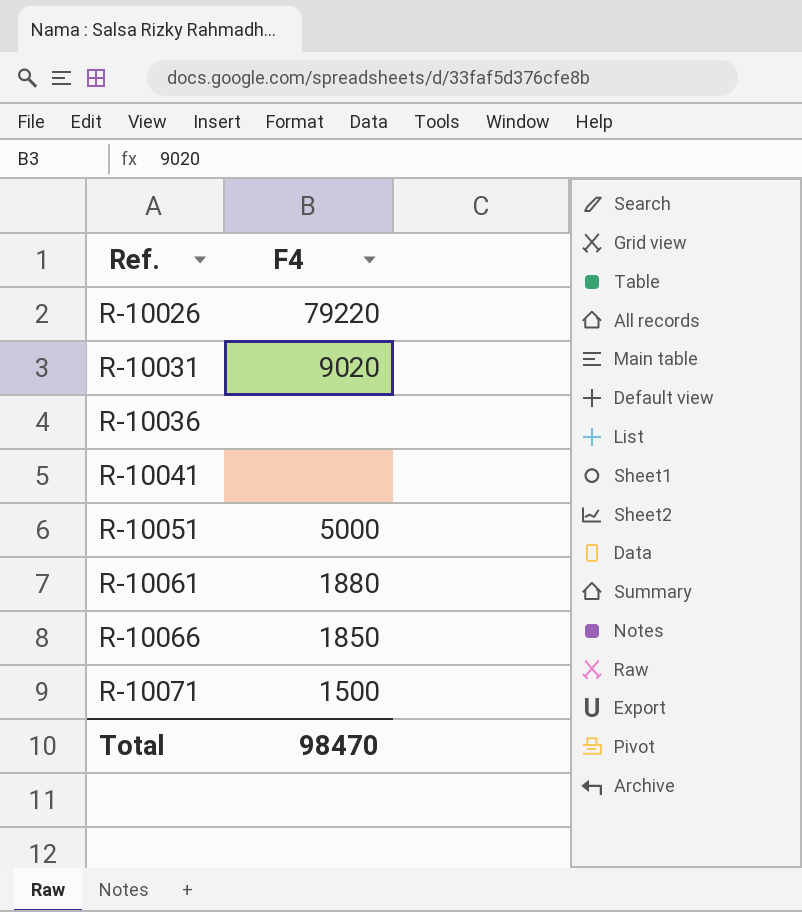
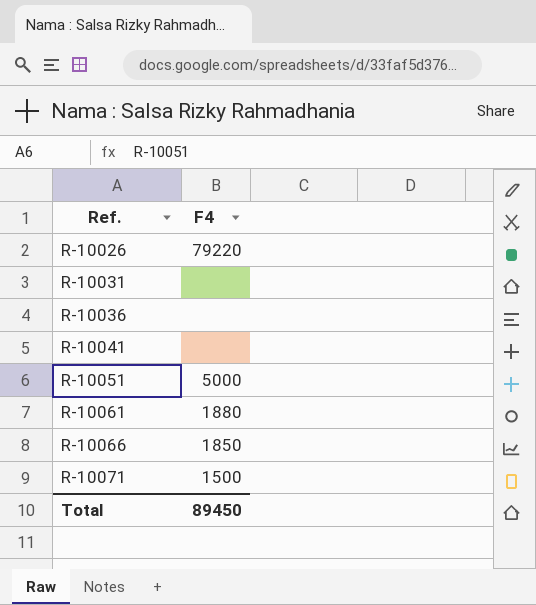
R-10031 | F4: 9020 -> none
Total | F4: 98470 -> 89450

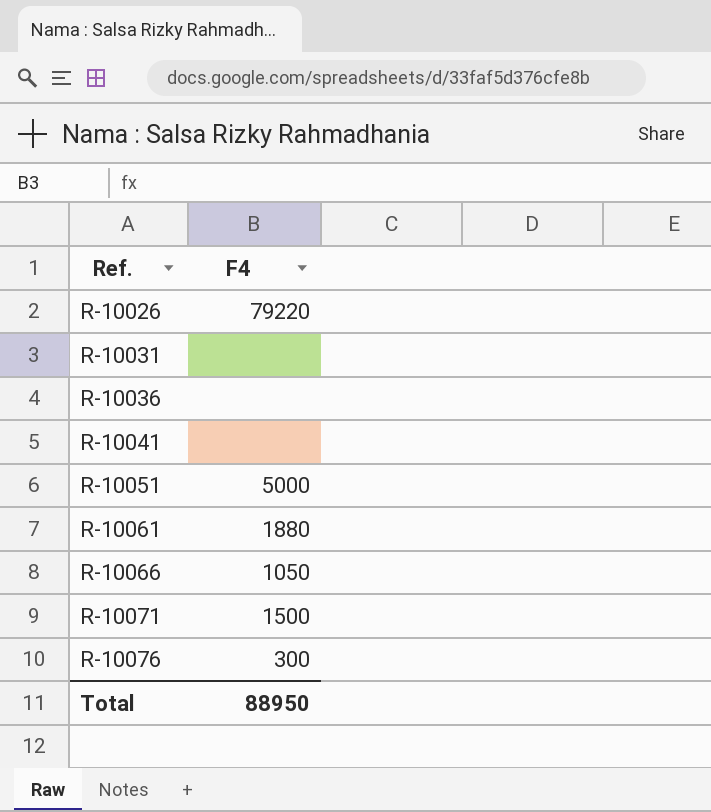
R-10066 | F4: 1850 -> 1050
row R-10076: none -> 300
Total | F4: 89450 -> 88950

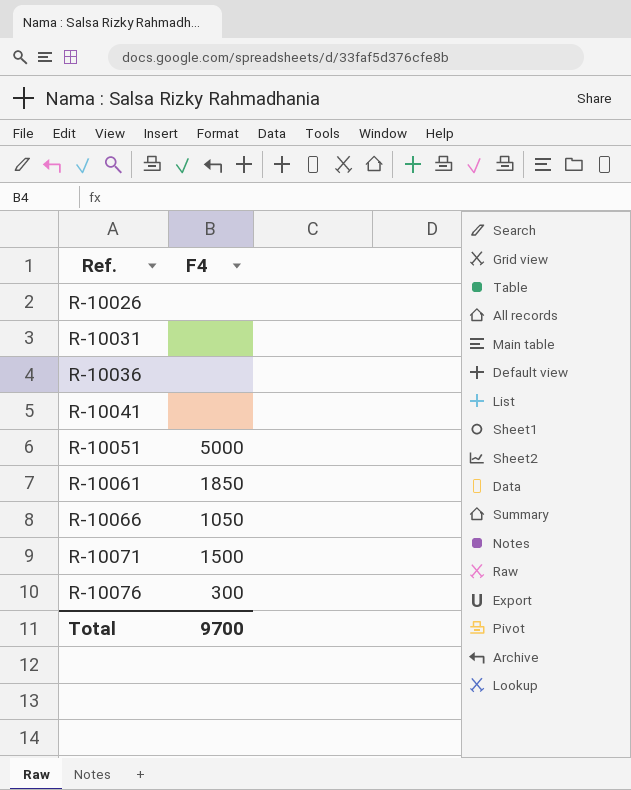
R-10026 | F4: 79220 -> none
R-10061 | F4: 1880 -> 1850
Total | F4: 88950 -> 9700

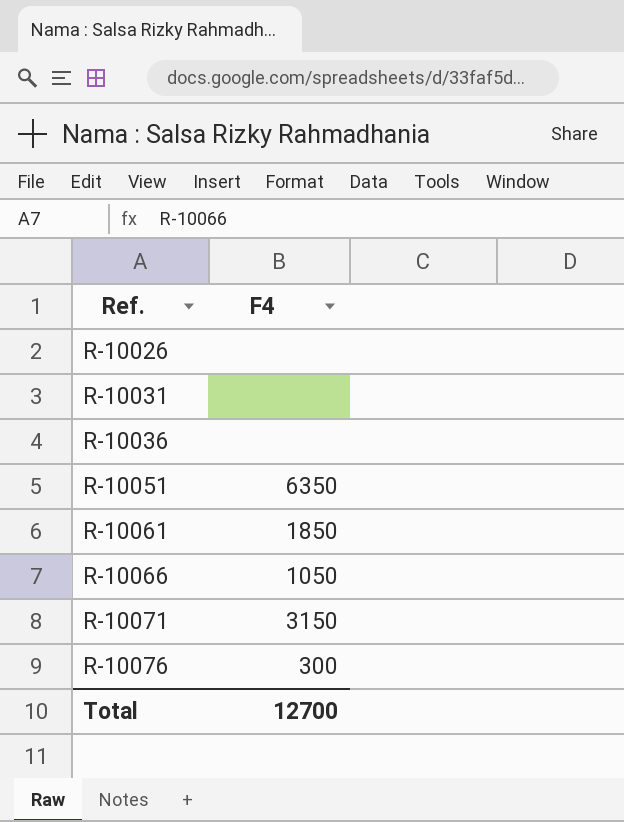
row R-10041: none -> none
R-10051 | F4: 5000 -> 6350
R-10071 | F4: 1500 -> 3150
Total | F4: 9700 -> 12700

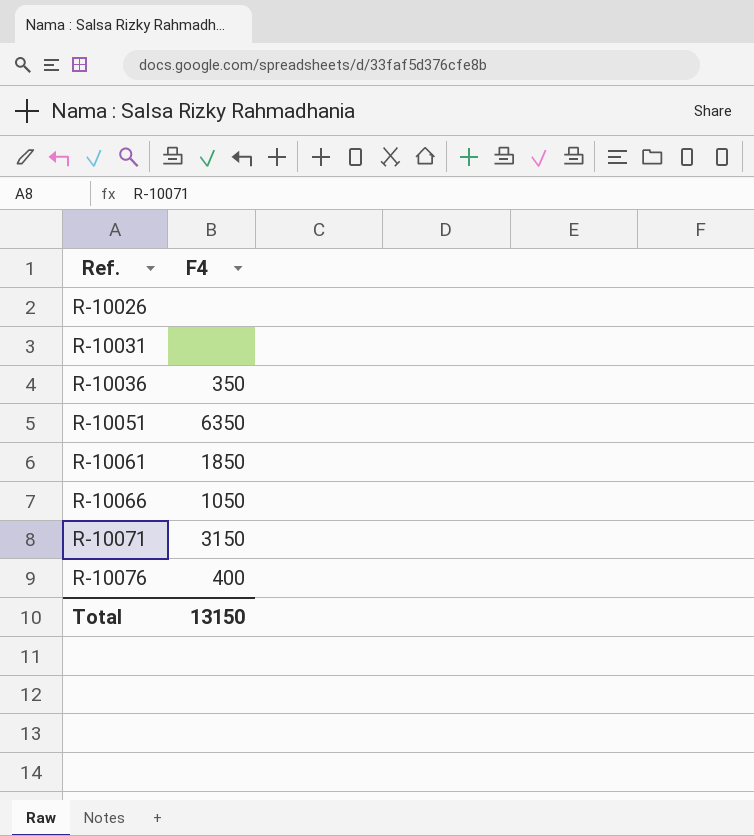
R-10036 | F4: none -> 350
R-10076 | F4: 300 -> 400
Total | F4: 12700 -> 13150

